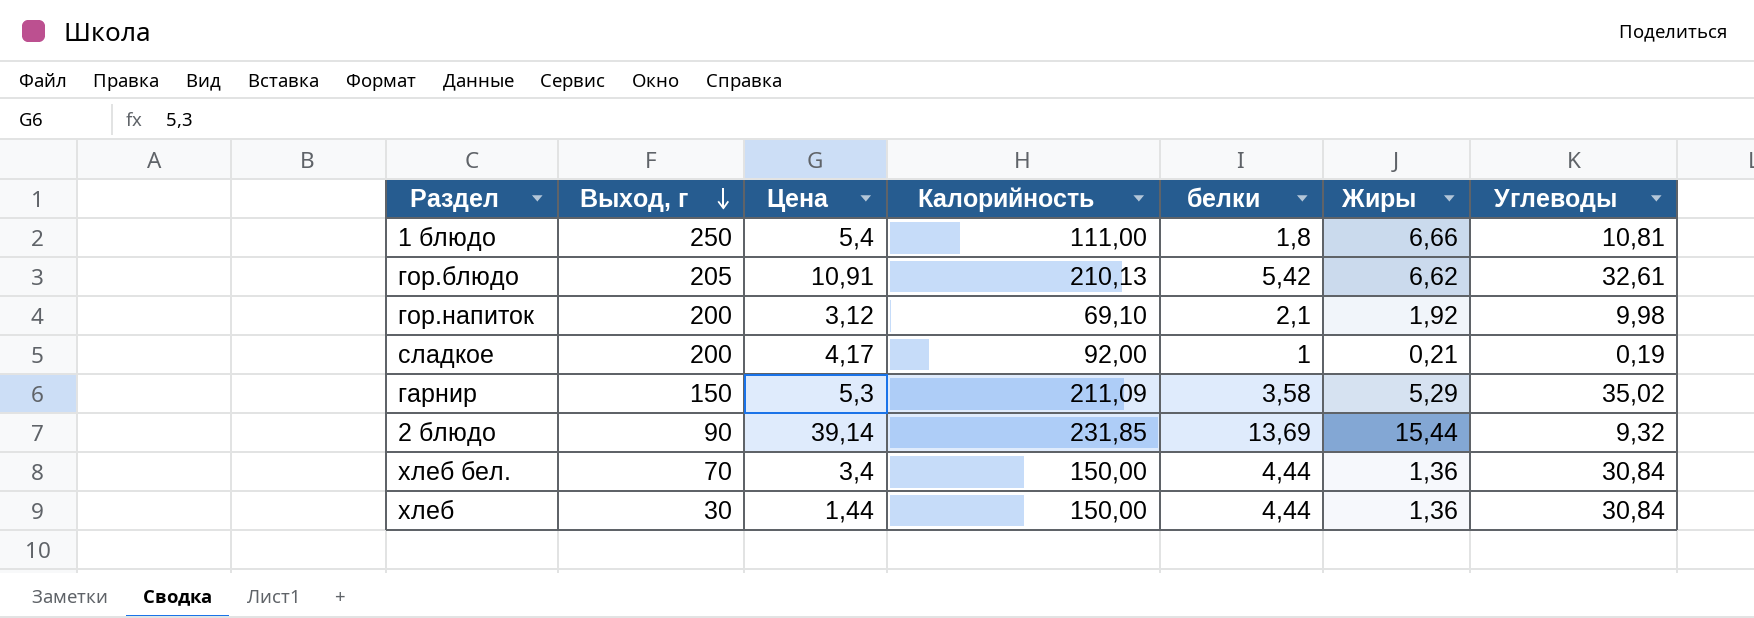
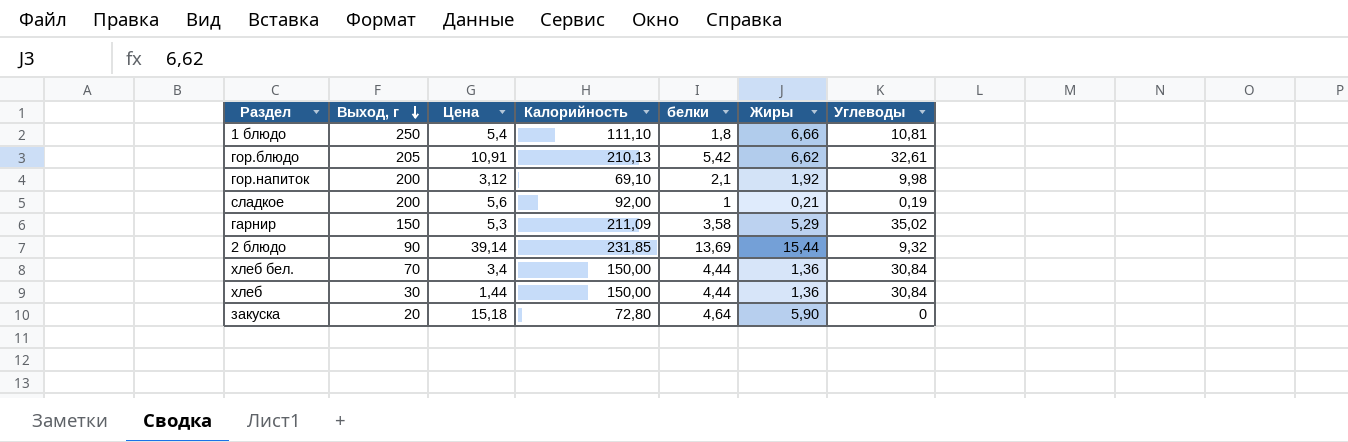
1 блюдо | Калорийность: 111,00 -> 111,10
сладкое | Цена: 4,17 -> 5,6
row закуска: none -> 20 | 15,18 | 72,80 | 4,64 | 5,90 | 0

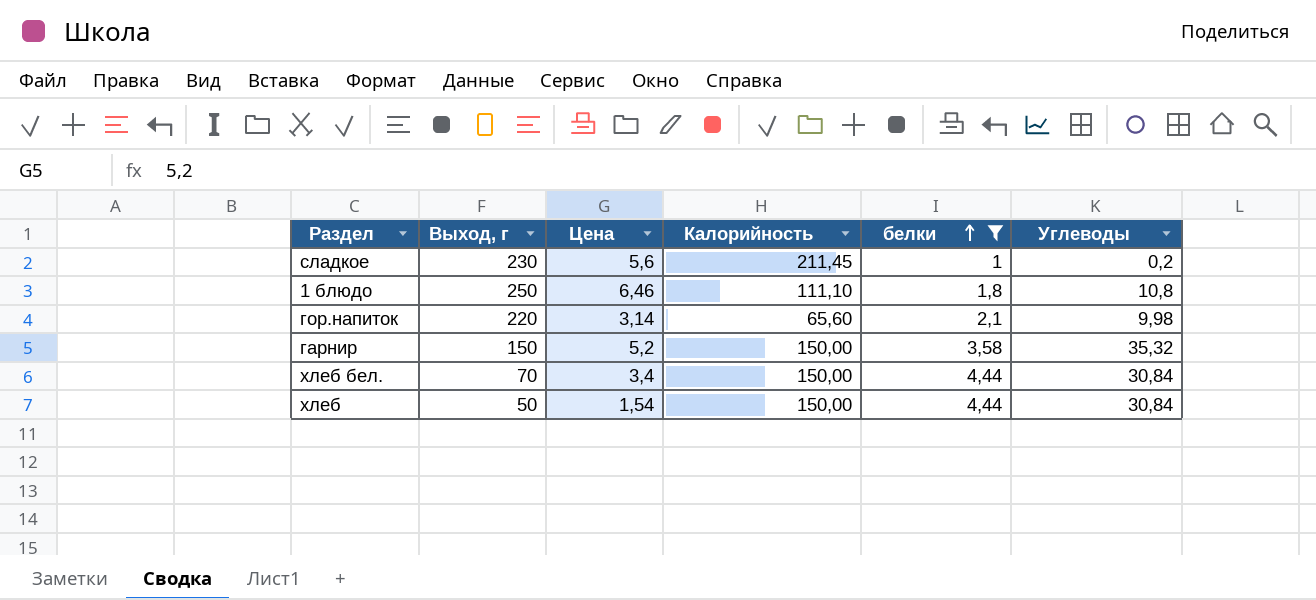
filter: none -> белки <= 4,44
row order: Выход, г descending -> белки ascending
column Жиры | position: 6 -> none
сладкое | Выход, г: 200 -> 230
сладкое | Калорийность: 92,00 -> 211,45
сладкое | Углеводы: 0,19 -> 0,2
1 блюдо | Цена: 5,4 -> 6,46
1 блюдо | Углеводы: 10,81 -> 10,8
гор.напиток | Выход, г: 200 -> 220
гор.напиток | Цена: 3,12 -> 3,14
гор.напиток | Калорийность: 69,10 -> 65,60
гарнир | Цена: 5,3 -> 5,2
гарнир | Калорийность: 211,09 -> 150,00
гарнир | Углеводы: 35,02 -> 35,32
хлеб | Выход, г: 30 -> 50
хлеб | Цена: 1,44 -> 1,54

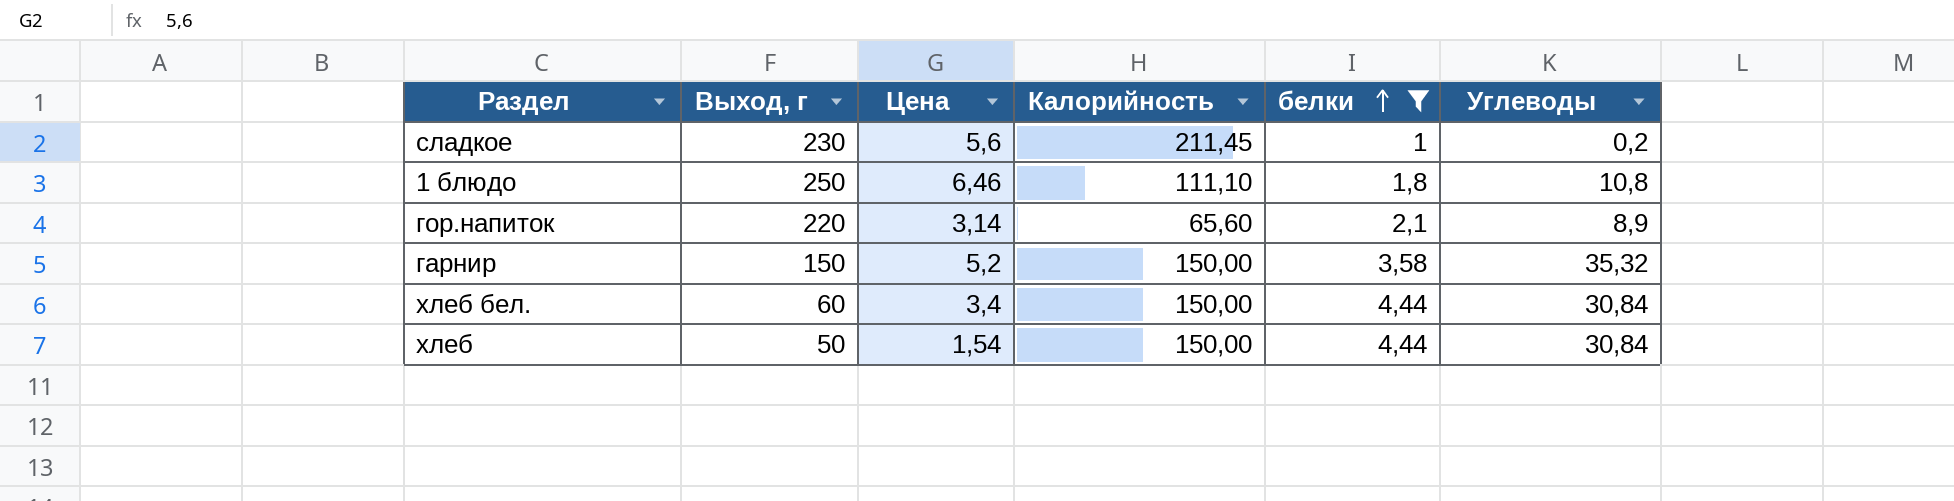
гор.напиток | Углеводы: 9,98 -> 8,9
хлеб бел. | Выход, г: 70 -> 60

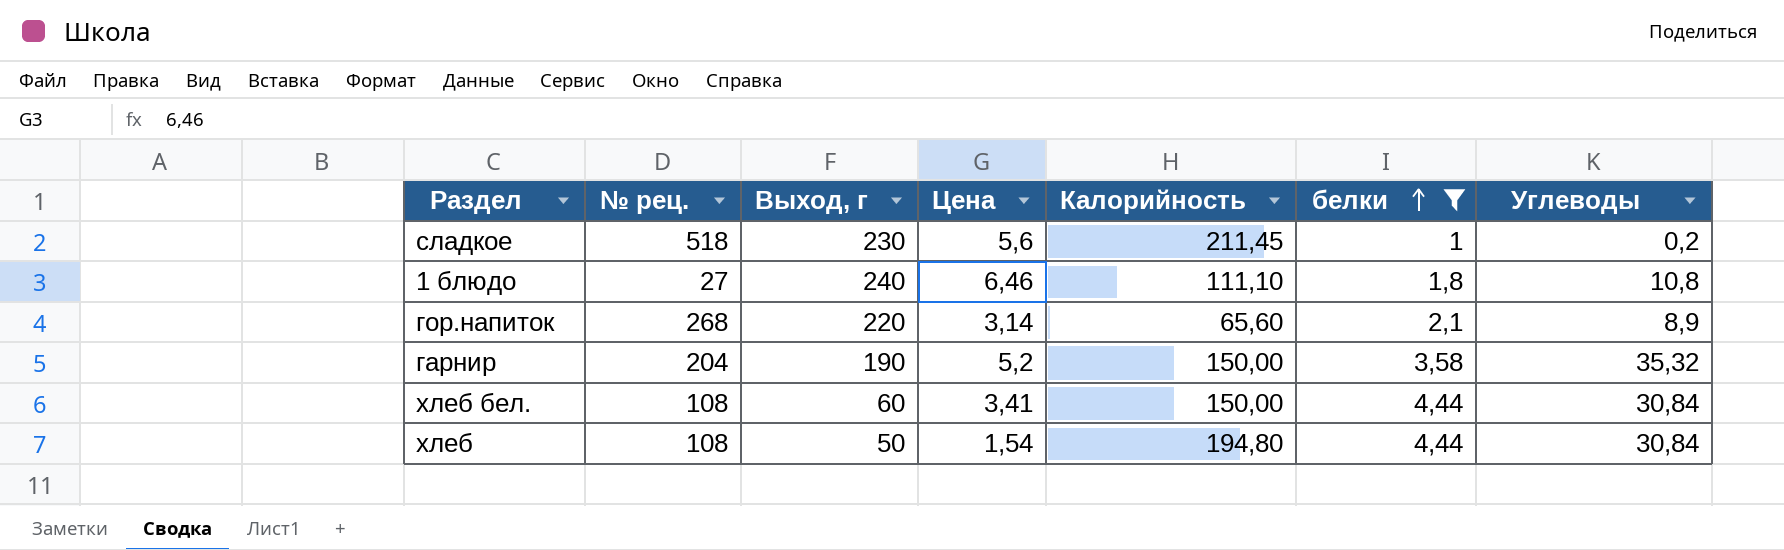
column № рец. | position: none -> 2
1 блюдо | Выход, г: 250 -> 240
гарнир | Выход, г: 150 -> 190
хлеб бел. | Цена: 3,4 -> 3,41
хлеб | Калорийность: 150,00 -> 194,80

